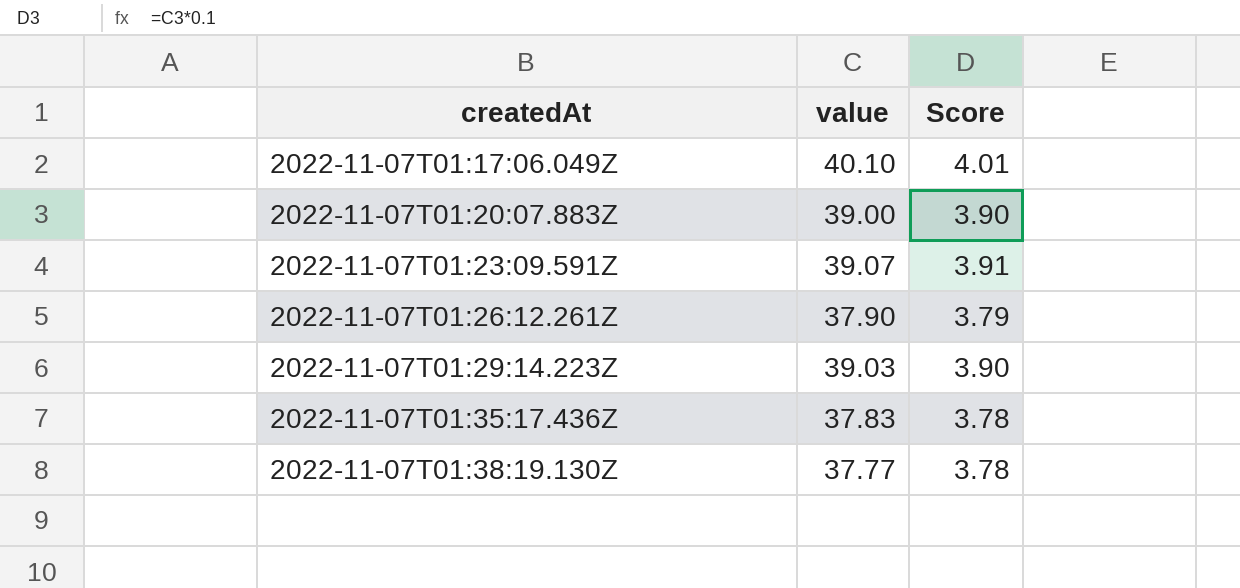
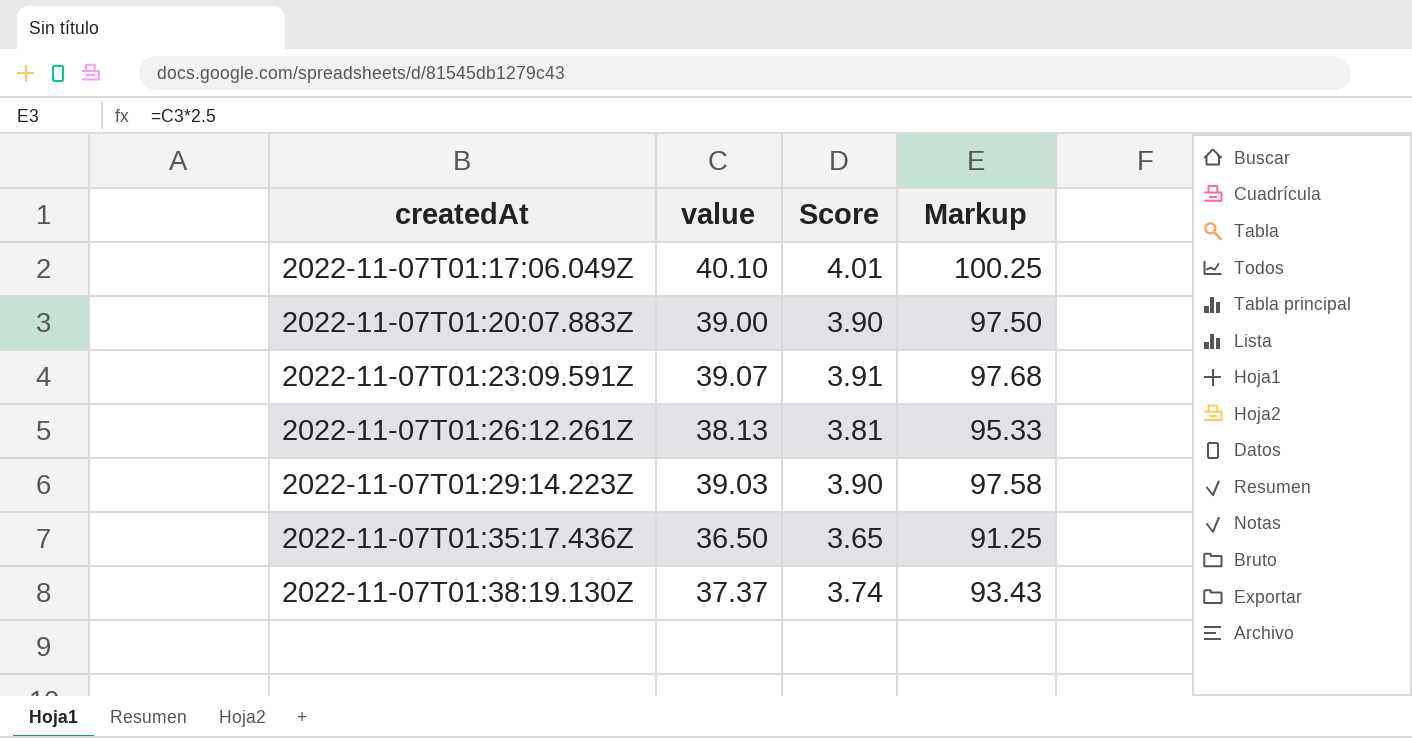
column Markup | formula: none -> [value] * 2.5
2022-11-07T01:26:12.261Z | value: 37.90 -> 38.13
2022-11-07T01:26:12.261Z | Score: 3.79 -> 3.81
2022-11-07T01:35:17.436Z | value: 37.83 -> 36.50
2022-11-07T01:35:17.436Z | Score: 3.78 -> 3.65
2022-11-07T01:38:19.130Z | value: 37.77 -> 37.37
2022-11-07T01:38:19.130Z | Score: 3.78 -> 3.74

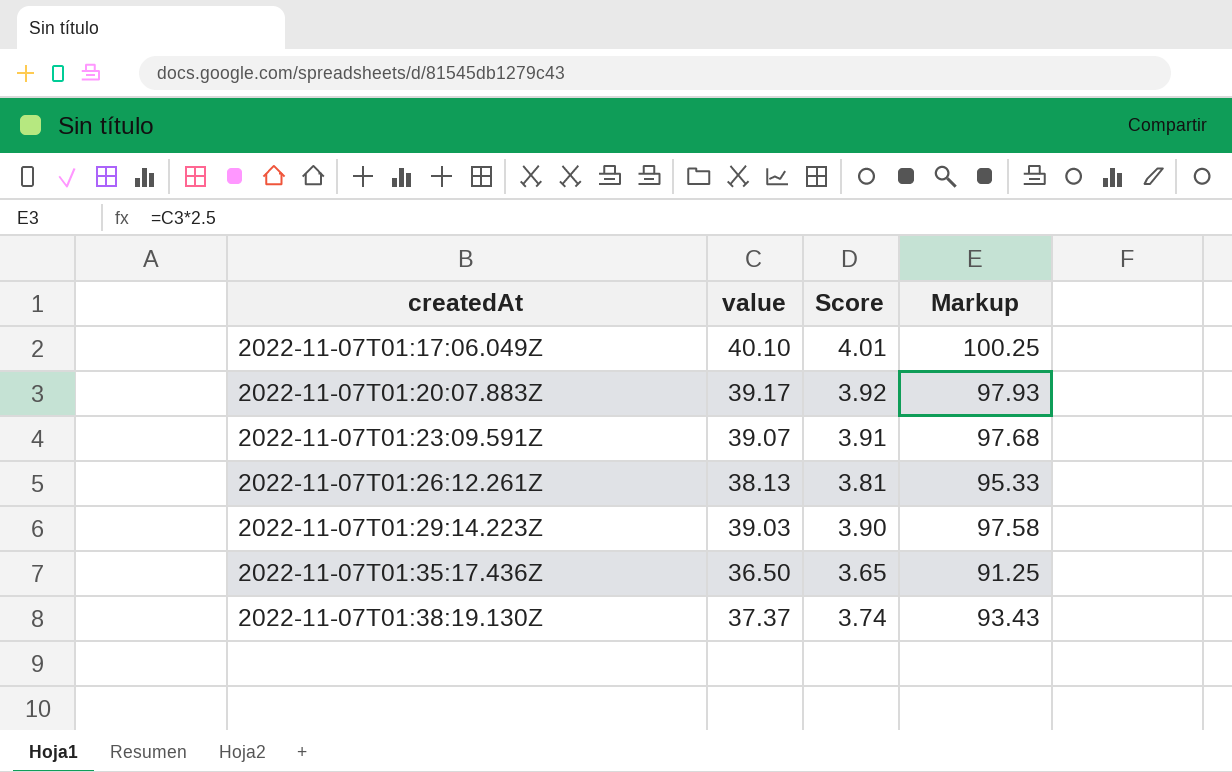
2022-11-07T01:20:07.883Z | value: 39.00 -> 39.17
2022-11-07T01:20:07.883Z | Score: 3.90 -> 3.92
2022-11-07T01:20:07.883Z | Markup: 97.50 -> 97.93

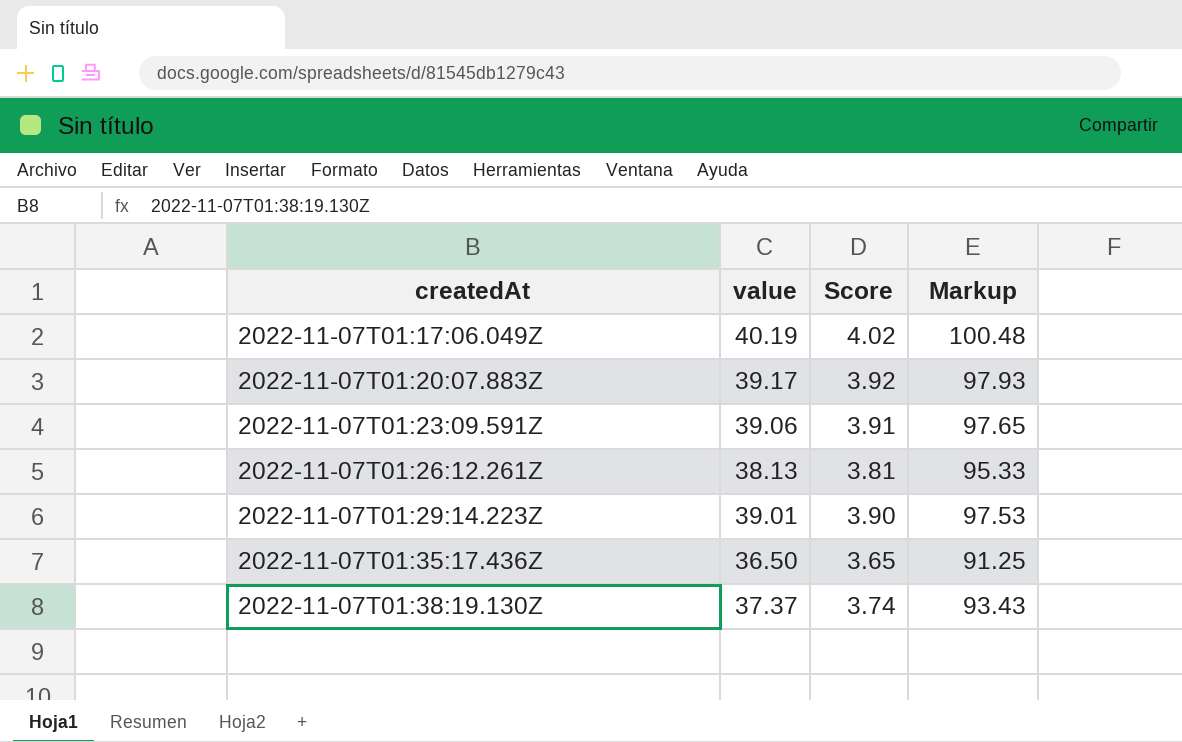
2022-11-07T01:17:06.049Z | value: 40.10 -> 40.19
2022-11-07T01:17:06.049Z | Score: 4.01 -> 4.02
2022-11-07T01:17:06.049Z | Markup: 100.25 -> 100.48
2022-11-07T01:23:09.591Z | value: 39.07 -> 39.06
2022-11-07T01:23:09.591Z | Markup: 97.68 -> 97.65
2022-11-07T01:29:14.223Z | value: 39.03 -> 39.01
2022-11-07T01:29:14.223Z | Markup: 97.58 -> 97.53

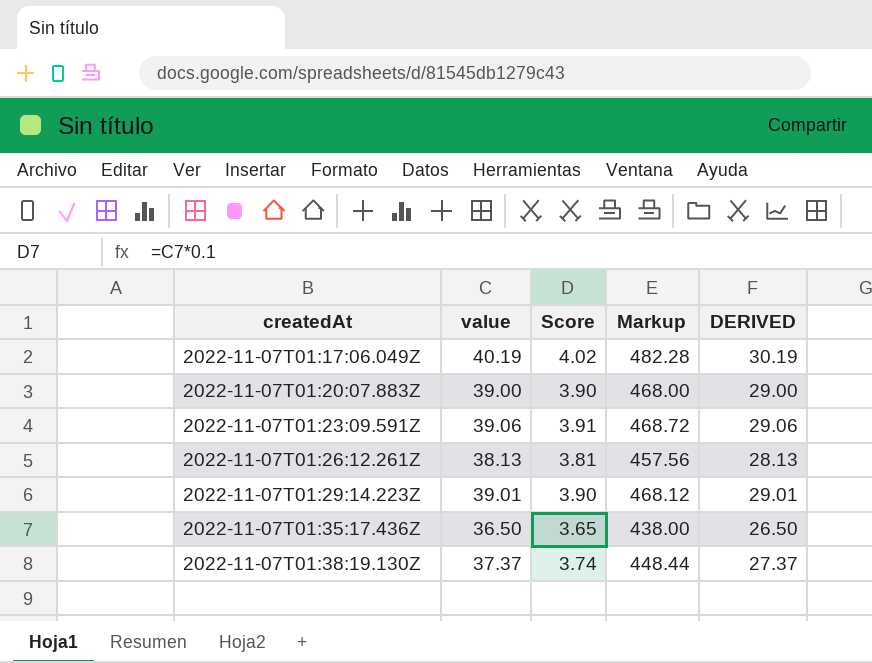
column Markup | formula: [value] * 2.5 -> [value] * 12
column DERIVED | formula: none -> [value] - 10
2022-11-07T01:20:07.883Z | value: 39.17 -> 39.00
2022-11-07T01:20:07.883Z | Score: 3.92 -> 3.90

